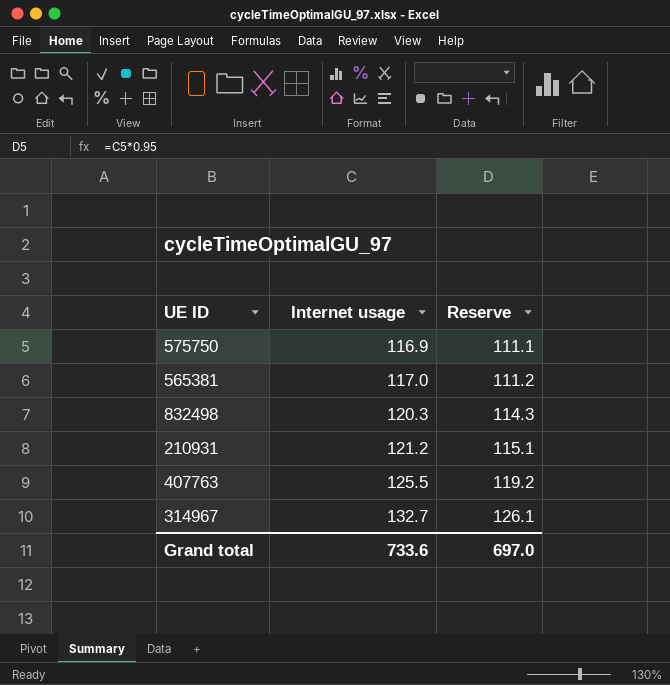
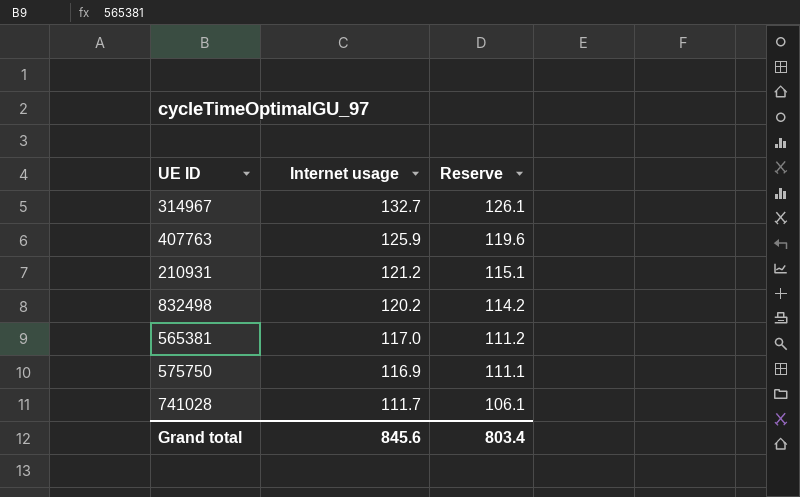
row order: Internet usage ascending -> Internet usage descending
407763 | Internet usage: 125.5 -> 125.9
407763 | Reserve: 119.2 -> 119.6
832498 | Internet usage: 120.3 -> 120.2
832498 | Reserve: 114.3 -> 114.2
row 741028: none -> 111.7 | 106.1
Grand total | Internet usage: 733.6 -> 845.6
Grand total | Reserve: 697.0 -> 803.4

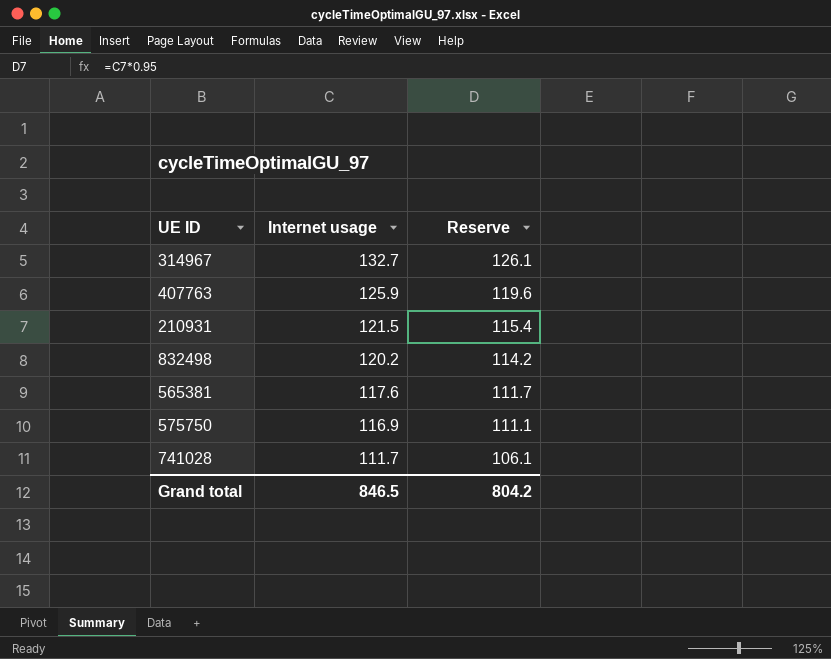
210931 | Internet usage: 121.2 -> 121.5
210931 | Reserve: 115.1 -> 115.4
565381 | Internet usage: 117.0 -> 117.6
565381 | Reserve: 111.2 -> 111.7
Grand total | Internet usage: 845.6 -> 846.5
Grand total | Reserve: 803.4 -> 804.2

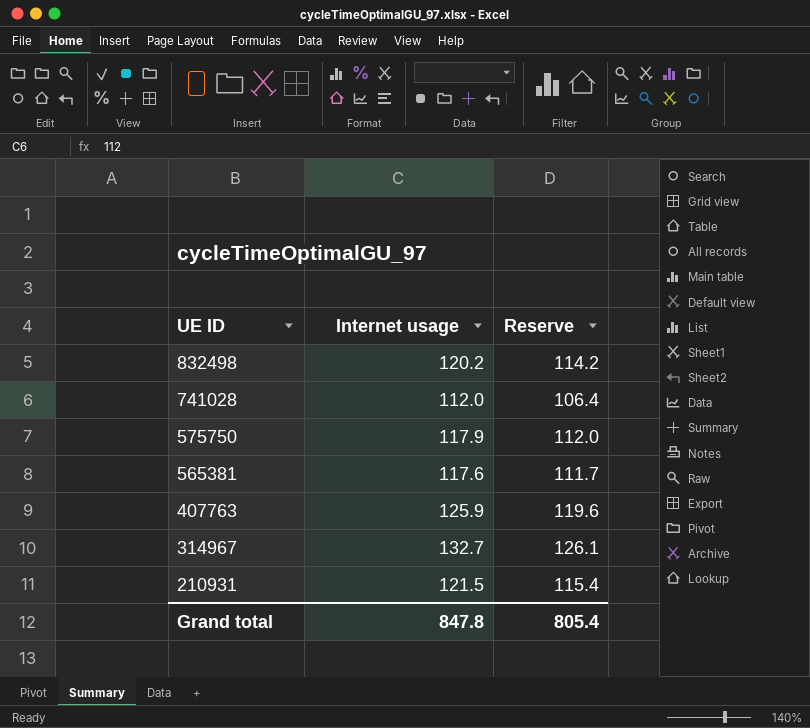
row order: Internet usage descending -> UE ID descending
741028 | Internet usage: 111.7 -> 112.0
741028 | Reserve: 106.1 -> 106.4
575750 | Internet usage: 116.9 -> 117.9
575750 | Reserve: 111.1 -> 112.0
Grand total | Internet usage: 846.5 -> 847.8
Grand total | Reserve: 804.2 -> 805.4

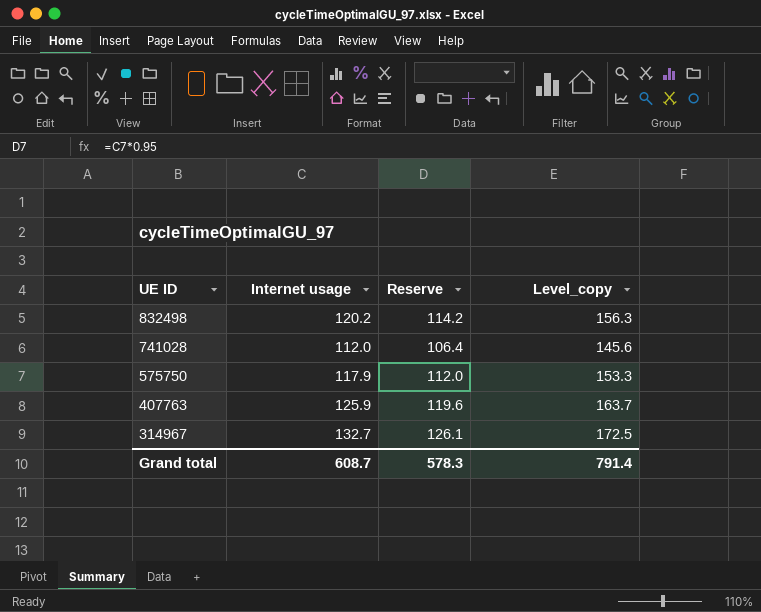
column Level_copy | formula: none -> [Internet usage] * 1.3
row 565381: 117.6 | 111.7 -> none
row 210931: 121.5 | 115.4 -> none
Grand total | Internet usage: 847.8 -> 608.7
Grand total | Reserve: 805.4 -> 578.3

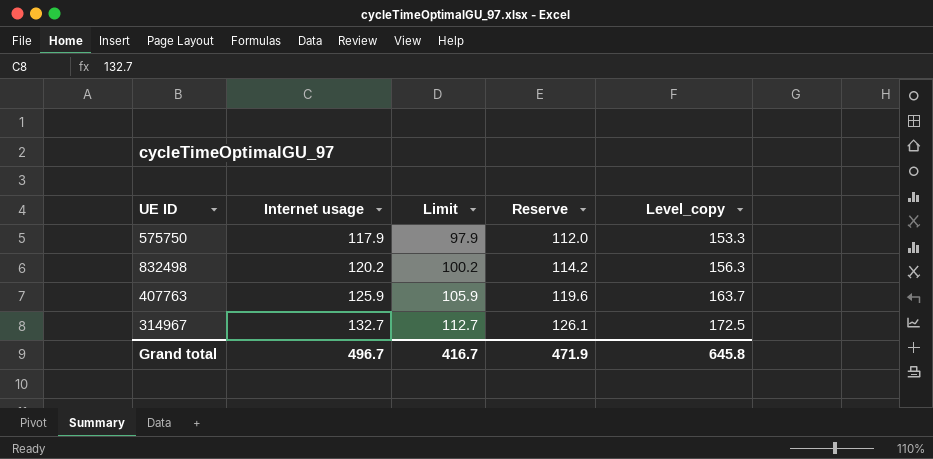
row order: UE ID descending -> Internet usage ascending
column Limit | formula: none -> [Internet usage] - 20
row 741028: 112.0 | 106.4 | 145.6 -> none
Grand total | Internet usage: 608.7 -> 496.7
Grand total | Reserve: 578.3 -> 471.9
Grand total | Level_copy: 791.4 -> 645.8

